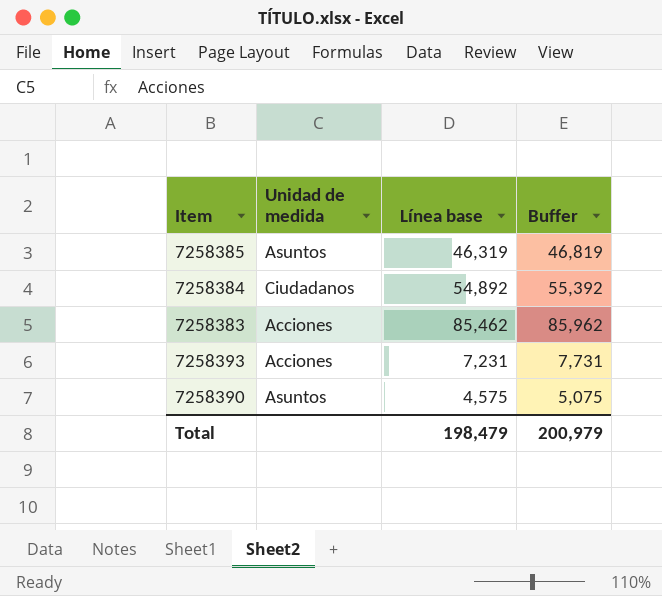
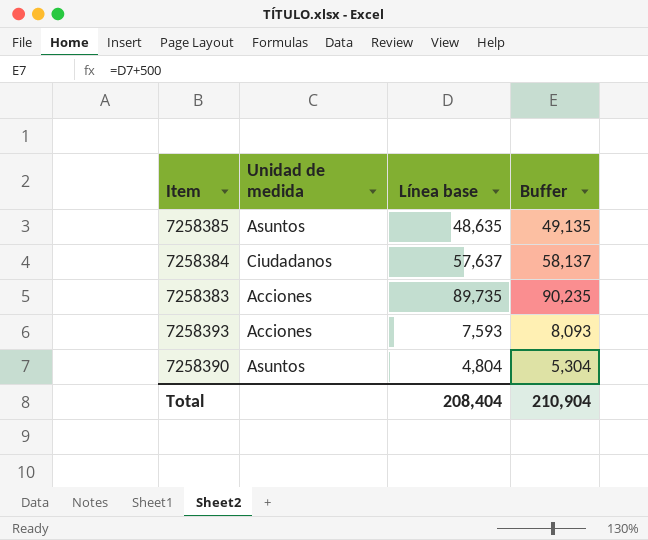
7258385 | Línea base: 46,319 -> 48,635
7258385 | Buffer: 46,819 -> 49,135
7258384 | Línea base: 54,892 -> 57,637
7258384 | Buffer: 55,392 -> 58,137
7258383 | Línea base: 85,462 -> 89,735
7258383 | Buffer: 85,962 -> 90,235
7258393 | Línea base: 7,231 -> 7,593
7258393 | Buffer: 7,731 -> 8,093
7258390 | Línea base: 4,575 -> 4,804
7258390 | Buffer: 5,075 -> 5,304
Total | Línea base: 198,479 -> 208,404
Total | Buffer: 200,979 -> 210,904

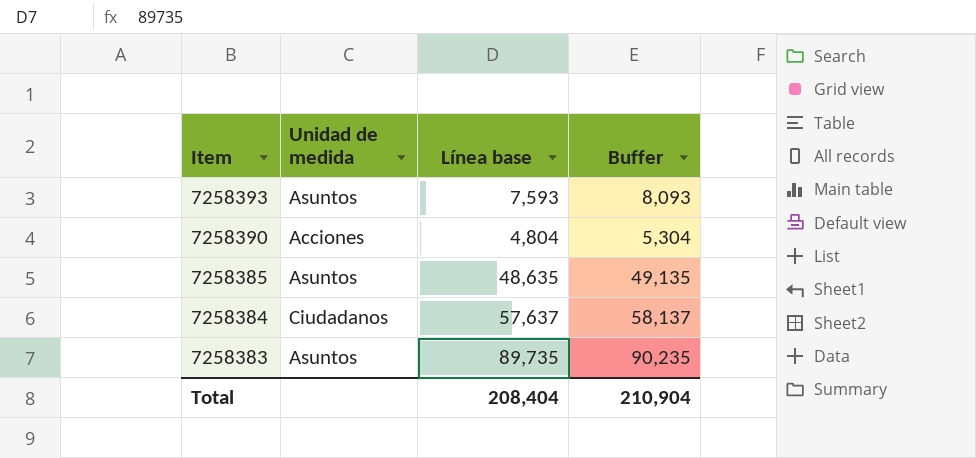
row order: none -> Item descending
7258393 | Unidad de medida: Acciones -> Asuntos
7258390 | Unidad de medida: Asuntos -> Acciones
7258383 | Unidad de medida: Acciones -> Asuntos

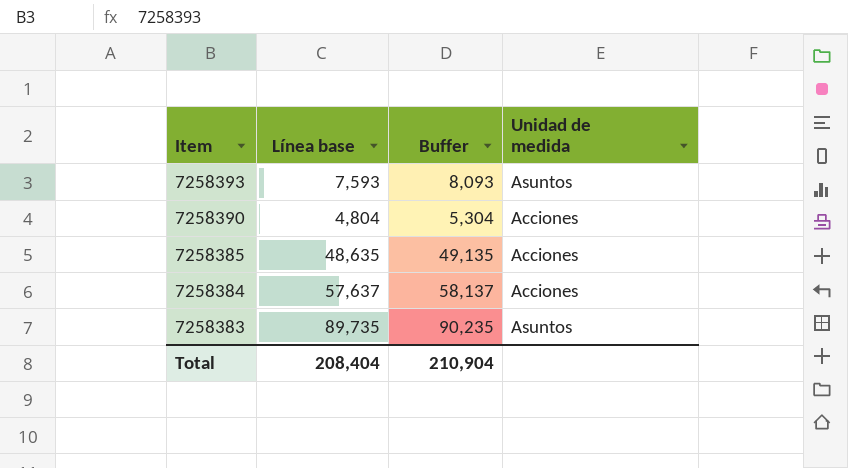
column Unidad de medida | position: 2 -> 4
7258385 | Unidad de medida: Asuntos -> Acciones
7258384 | Unidad de medida: Ciudadanos -> Acciones

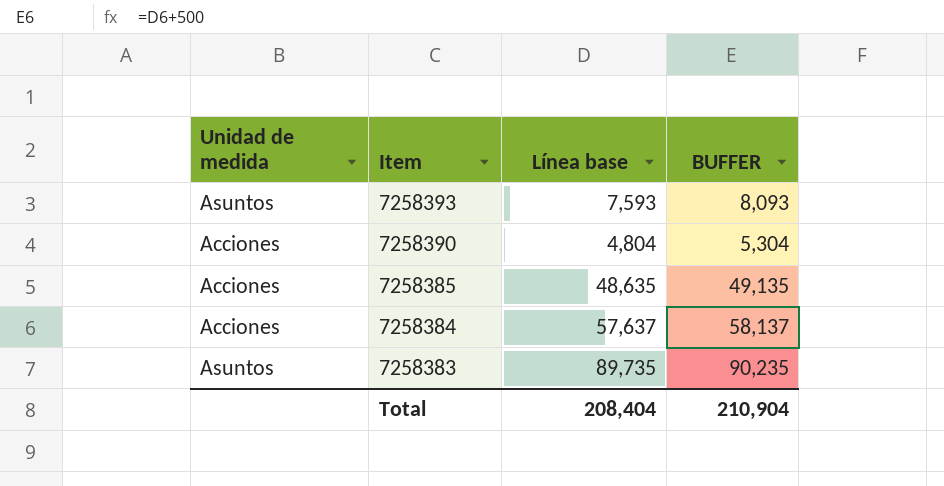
column Unidad de medida | position: 4 -> 1
column name: Buffer -> BUFFER

